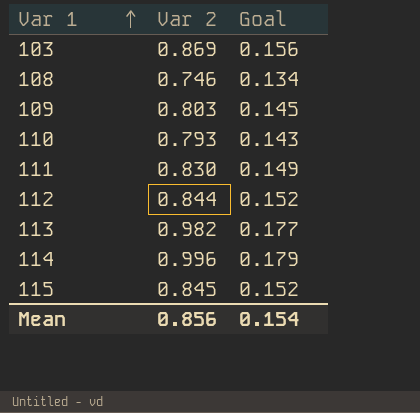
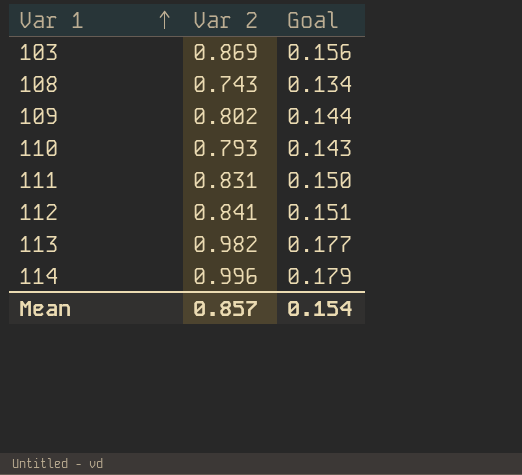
row 115: 0.845 | 0.152 -> none
108 | Var 2: 0.746 -> 0.743
109 | Var 2: 0.803 -> 0.802
109 | Goal: 0.145 -> 0.144
111 | Var 2: 0.830 -> 0.831
111 | Goal: 0.149 -> 0.150
112 | Var 2: 0.844 -> 0.841
112 | Goal: 0.152 -> 0.151
Mean | Var 2: 0.856 -> 0.857

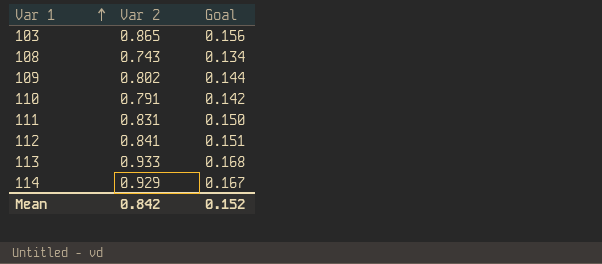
103 | Var 2: 0.869 -> 0.865
110 | Var 2: 0.793 -> 0.791
110 | Goal: 0.143 -> 0.142
113 | Var 2: 0.982 -> 0.933
113 | Goal: 0.177 -> 0.168
114 | Var 2: 0.996 -> 0.929
114 | Goal: 0.179 -> 0.167
Mean | Var 2: 0.857 -> 0.842
Mean | Goal: 0.154 -> 0.152

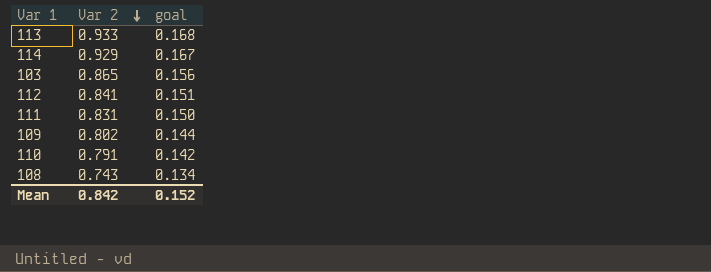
row order: Var 1 ascending -> Var 2 descending
column name: Goal -> goal

